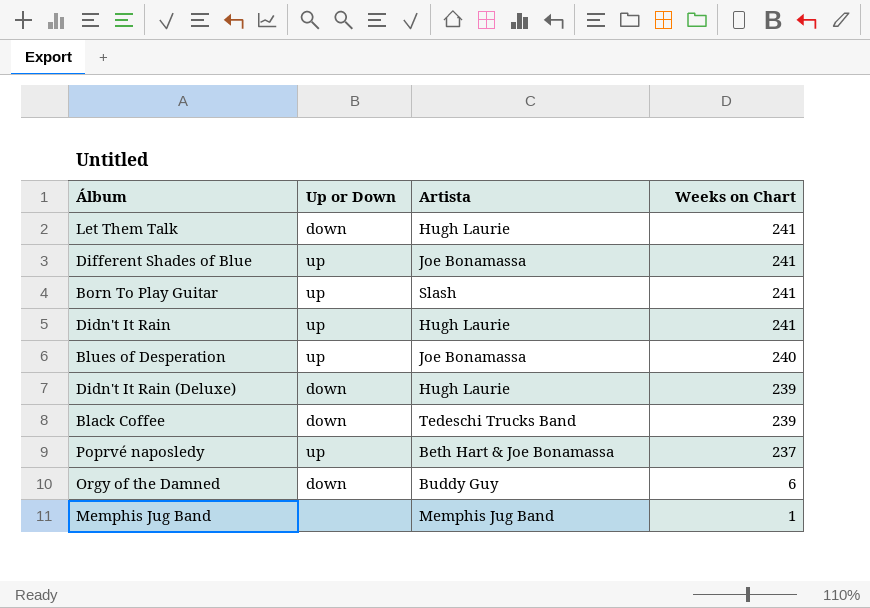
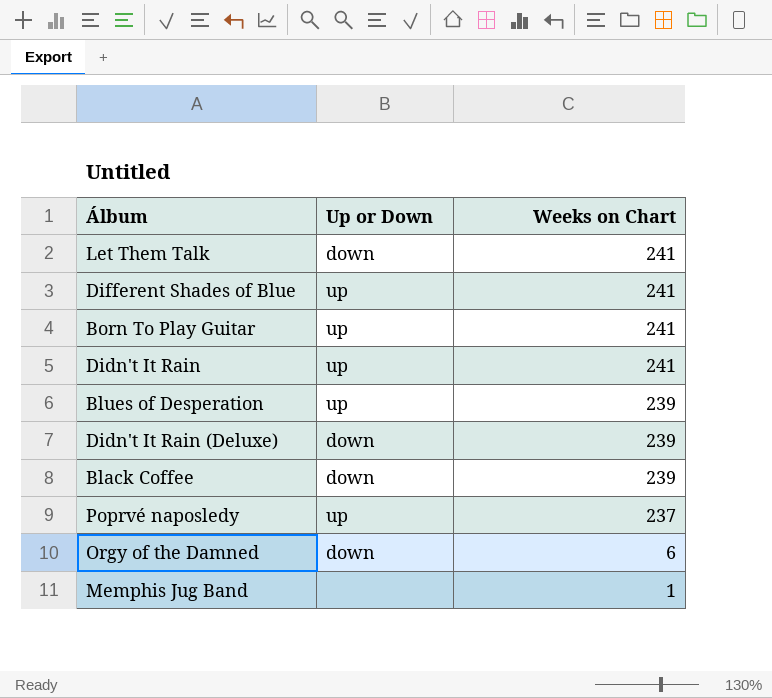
column Artista | position: 3 -> none
Blues of Desperation | Weeks on Chart: 240 -> 239

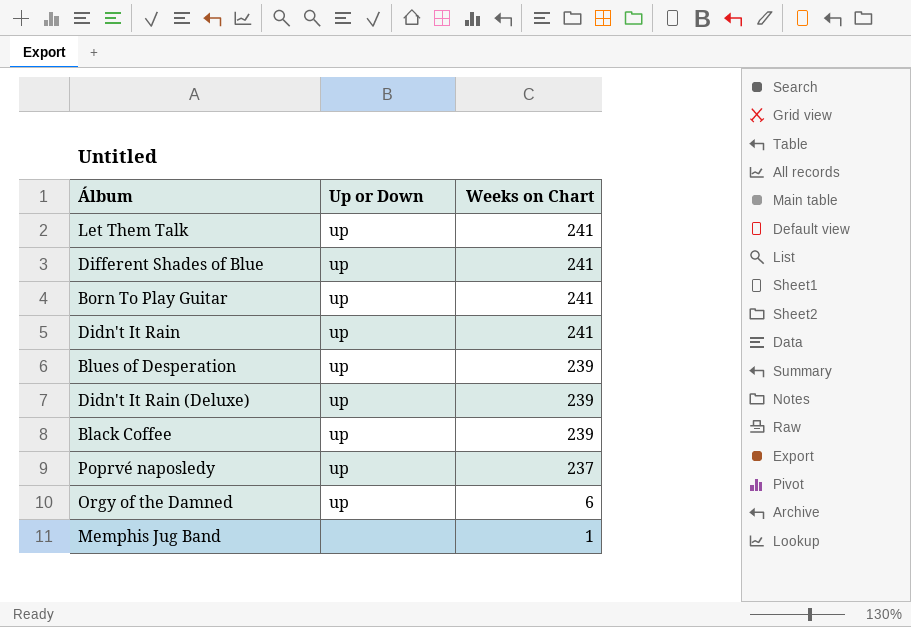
Let Them Talk | Up or Down: down -> up
Didn't It Rain (Deluxe) | Up or Down: down -> up
Black Coffee | Up or Down: down -> up
Orgy of the Damned | Up or Down: down -> up

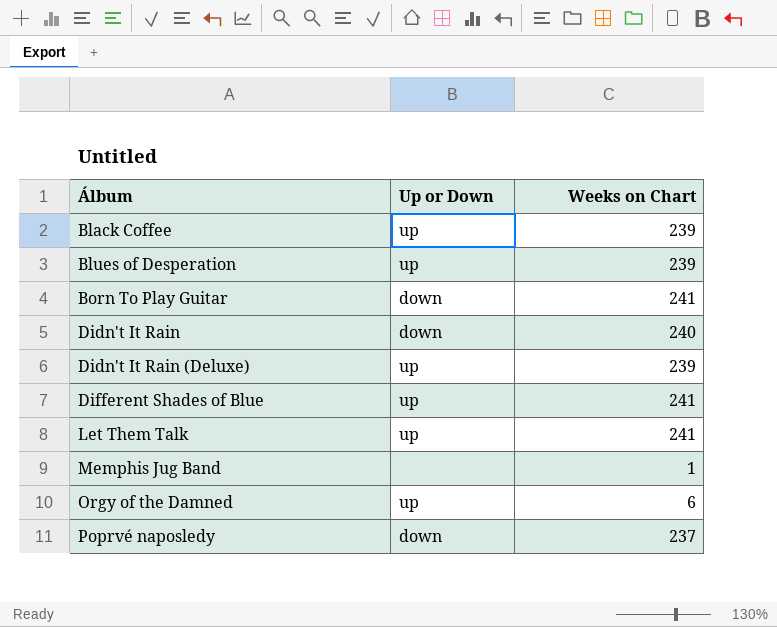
row order: Weeks on Chart descending -> Álbum ascending
Born To Play Guitar | Up or Down: up -> down
Didn't It Rain | Up or Down: up -> down
Didn't It Rain | Weeks on Chart: 241 -> 240
Poprvé naposledy | Up or Down: up -> down

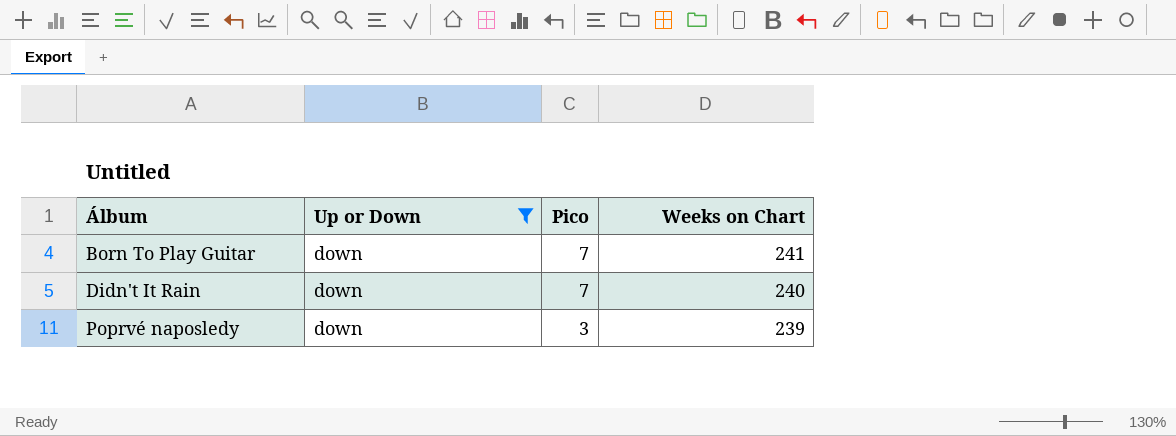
filter: none -> Up or Down = down
column Pico | position: none -> 3
Poprvé naposledy | Weeks on Chart: 237 -> 239

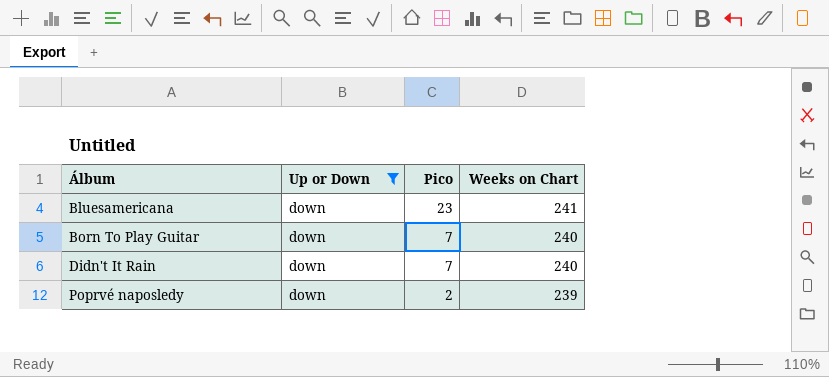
row Bluesamericana: none -> down | 23 | 241
Born To Play Guitar | Weeks on Chart: 241 -> 240
Poprvé naposledy | Pico: 3 -> 2

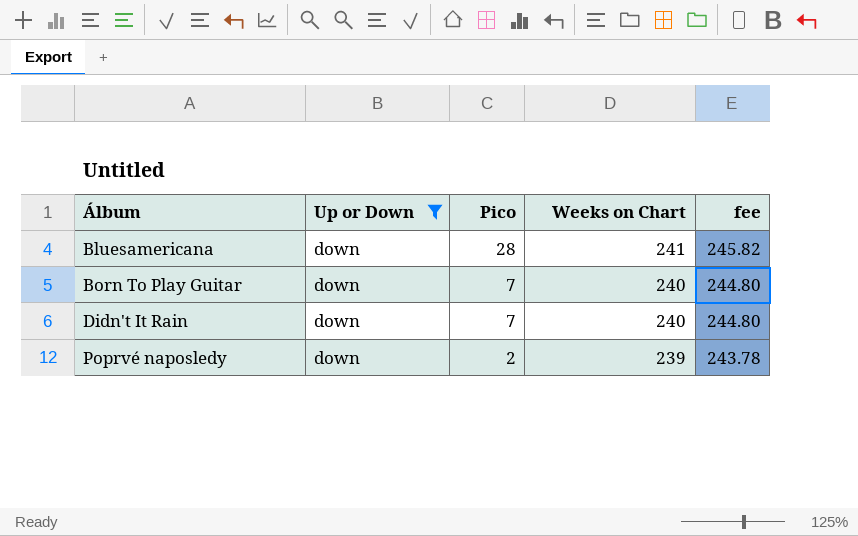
column fee | formula: none -> [Weeks on Chart] * 1.02
Bluesamericana | Pico: 23 -> 28

